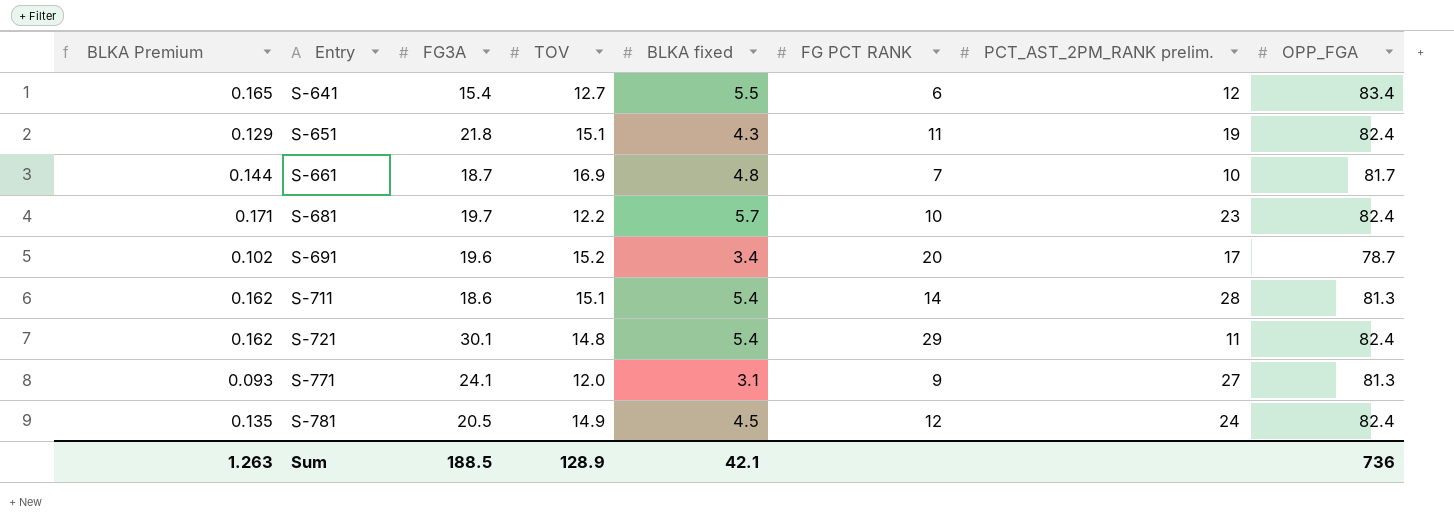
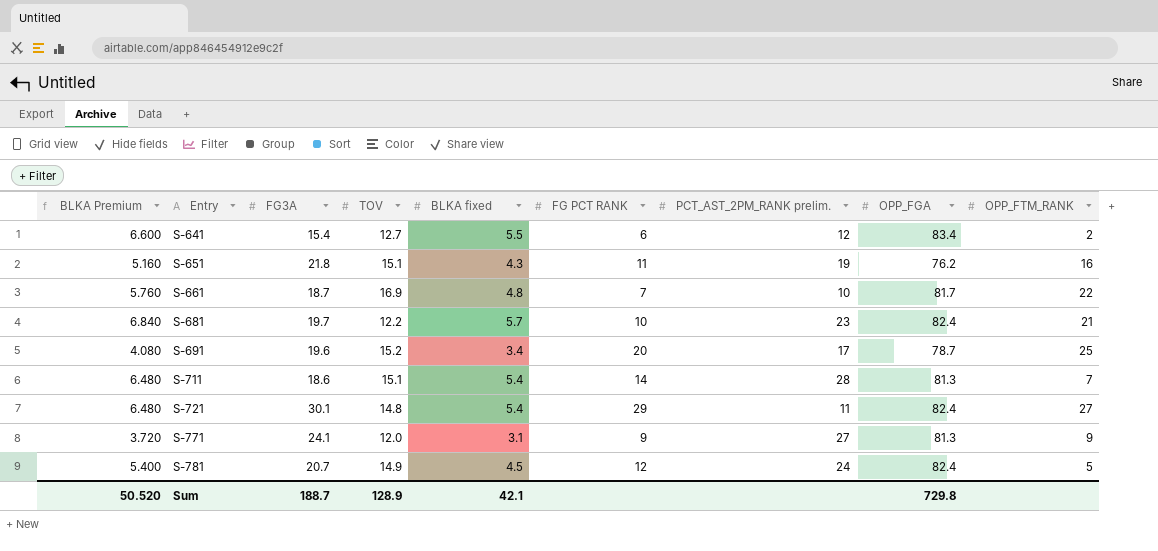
column BLKA Premium | formula: [BLKA fixed] * 0.03 -> [BLKA fixed] * 1.2
column OPP_FTM_RANK | position: none -> 9
S-651 | OPP_FGA: 82.4 -> 76.2
S-781 | FG3A: 20.5 -> 20.7
Sum | BLKA Premium: 1.263 -> 50.520
Sum | FG3A: 188.5 -> 188.7
Sum | OPP_FGA: 736 -> 729.8

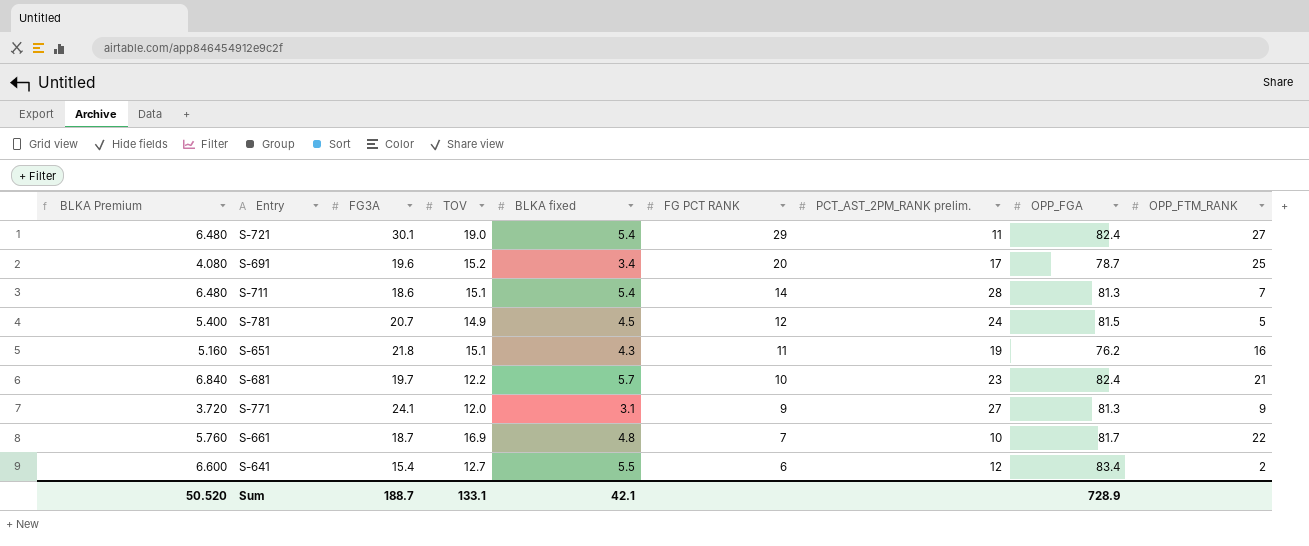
row order: Entry ascending -> FG PCT RANK descending
S-721 | TOV: 14.8 -> 19.0
S-781 | OPP_FGA: 82.4 -> 81.5
Sum | TOV: 128.9 -> 133.1
Sum | OPP_FGA: 729.8 -> 728.9

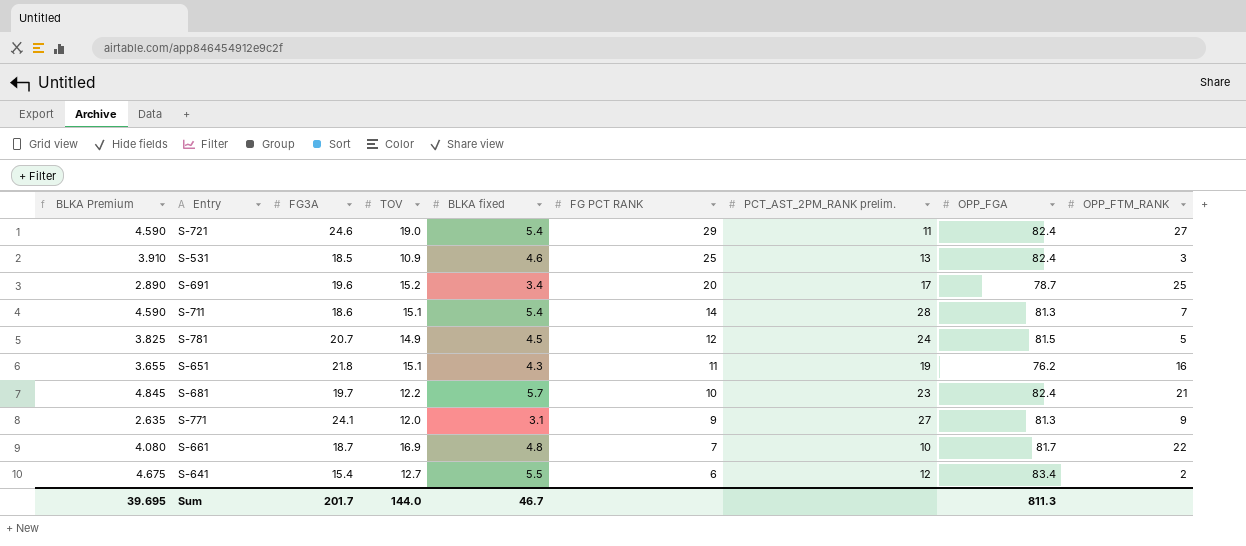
column BLKA Premium | formula: [BLKA fixed] * 1.2 -> [BLKA fixed] * 0.85
S-721 | FG3A: 30.1 -> 24.6
row S-531: none -> 3.910 | 18.5 | 10.9 | 4.6 | 25 | 13 | 82.4 | 3
Sum | BLKA Premium: 50.520 -> 39.695
Sum | FG3A: 188.7 -> 201.7
Sum | TOV: 133.1 -> 144.0
Sum | BLKA fixed: 42.1 -> 46.7
Sum | OPP_FGA: 728.9 -> 811.3

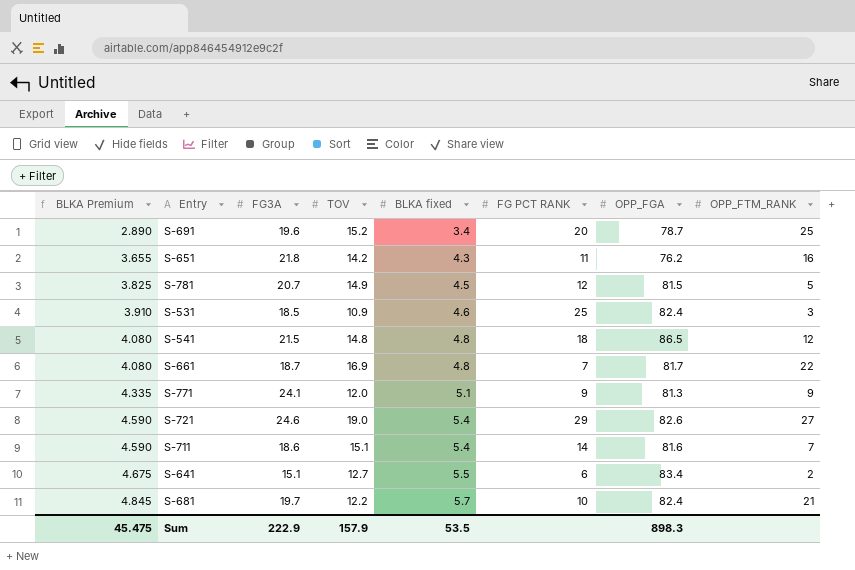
row order: FG PCT RANK descending -> BLKA Premium ascending
column PCT_AST_2PM_RANK prelim. | position: 7 -> none
S-651 | TOV: 15.1 -> 14.2
row S-541: none -> 4.080 | 21.5 | 14.8 | 4.8 | 18 | 86.5 | 12
S-771 | BLKA Premium: 2.635 -> 4.335
S-771 | BLKA fixed: 3.1 -> 5.1
S-721 | OPP_FGA: 82.4 -> 82.6
S-711 | OPP_FGA: 81.3 -> 81.6
S-641 | FG3A: 15.4 -> 15.1
Sum | BLKA Premium: 39.695 -> 45.475
Sum | FG3A: 201.7 -> 222.9
Sum | TOV: 144.0 -> 157.9
Sum | BLKA fixed: 46.7 -> 53.5
Sum | OPP_FGA: 811.3 -> 898.3

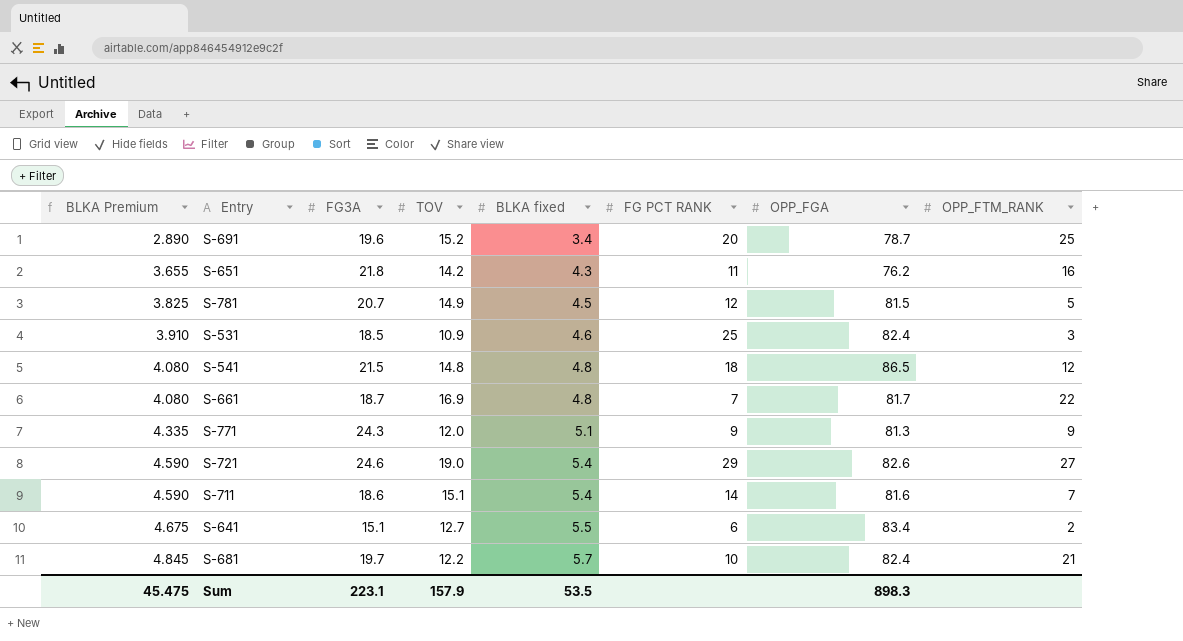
S-771 | FG3A: 24.1 -> 24.3
Sum | FG3A: 222.9 -> 223.1

